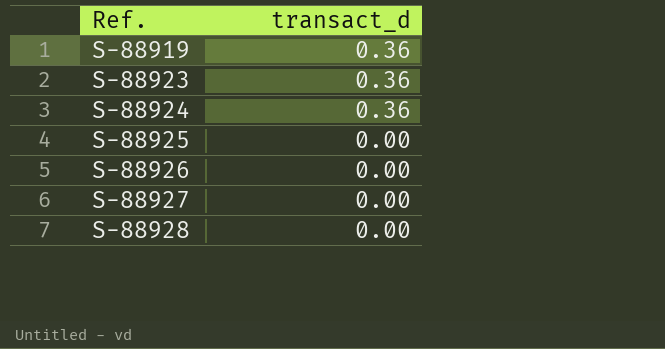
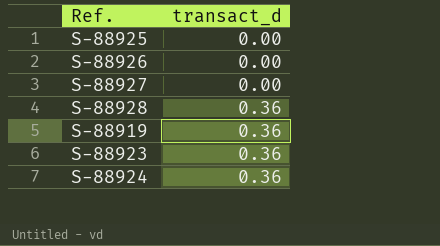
row order: Ref. ascending -> transact_d ascending
S-88928 | transact_d: 0.00 -> 0.36

